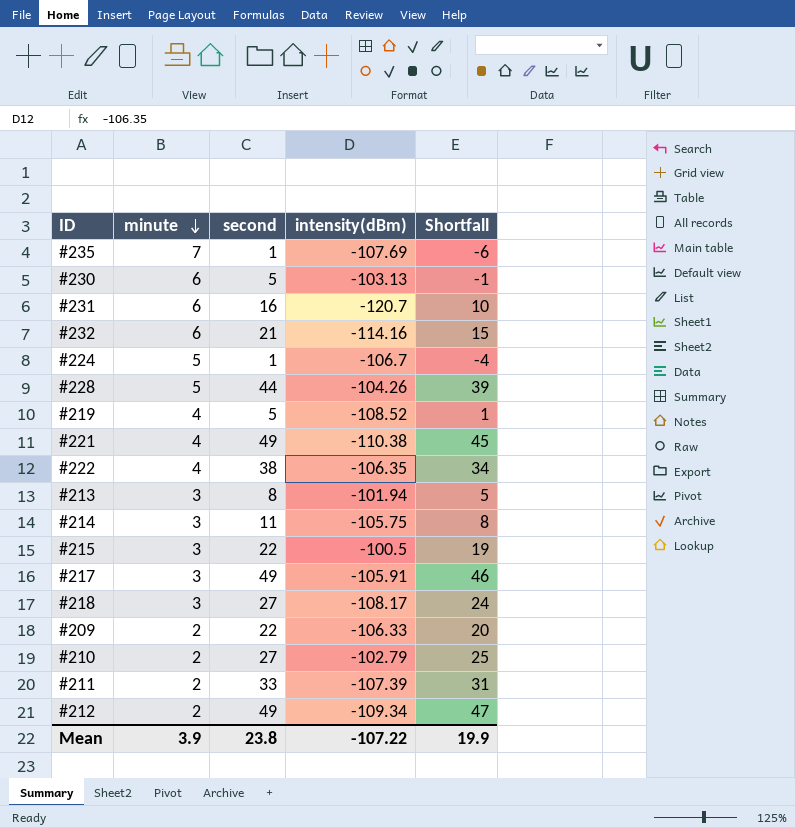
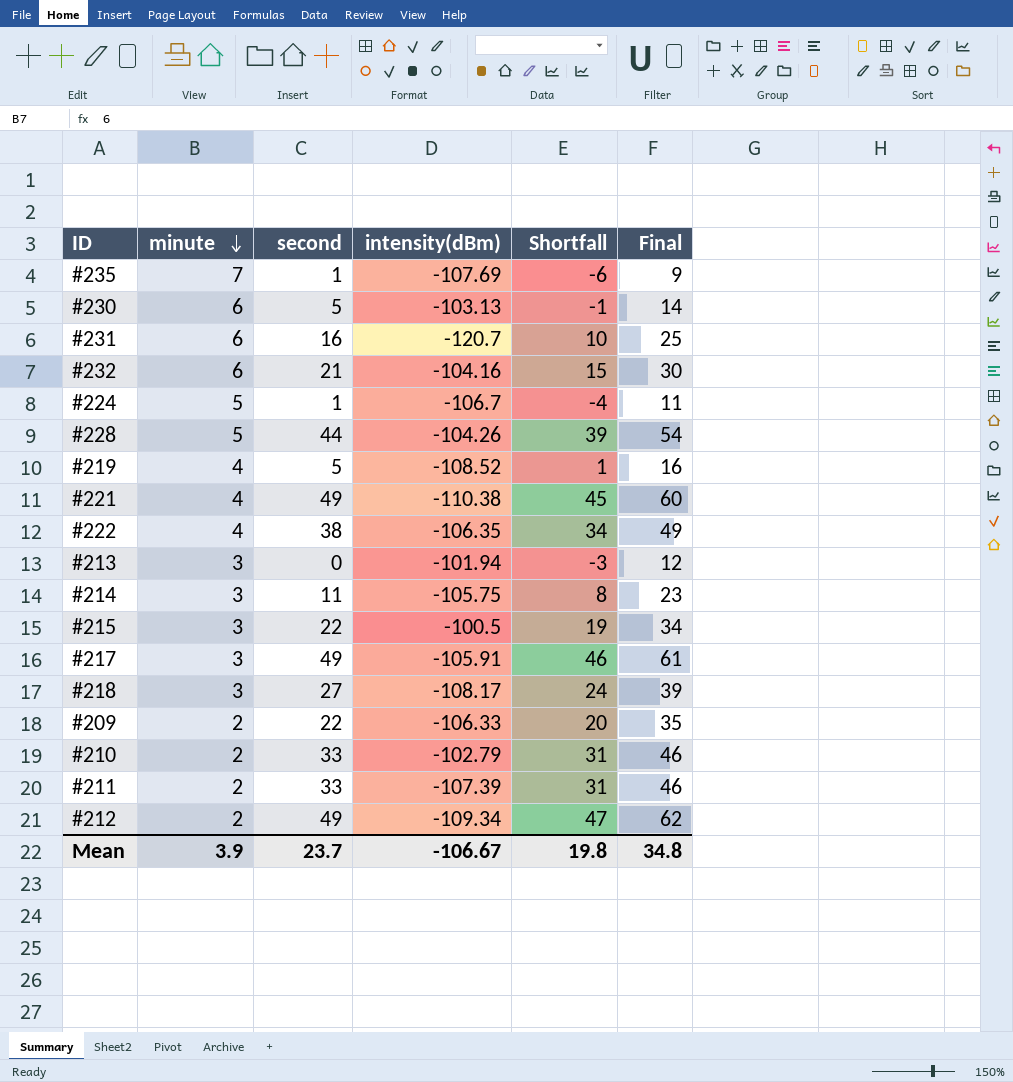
column Final | formula: none -> [Shortfall] + 15
#232 | intensity(dBm): -114.16 -> -104.16
#213 | second: 8 -> 0
#213 | Shortfall: 5 -> -3
#210 | second: 27 -> 33
#210 | Shortfall: 25 -> 31
Mean | second: 23.8 -> 23.7
Mean | intensity(dBm): -107.22 -> -106.67
Mean | Shortfall: 19.9 -> 19.8

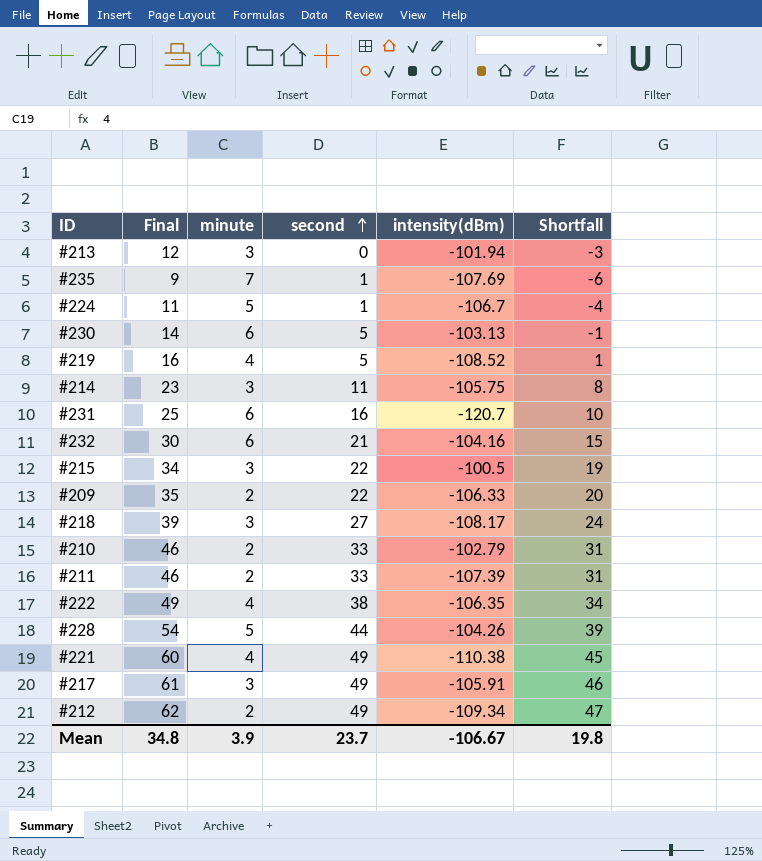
row order: minute descending -> second ascending
column Final | position: 6 -> 2

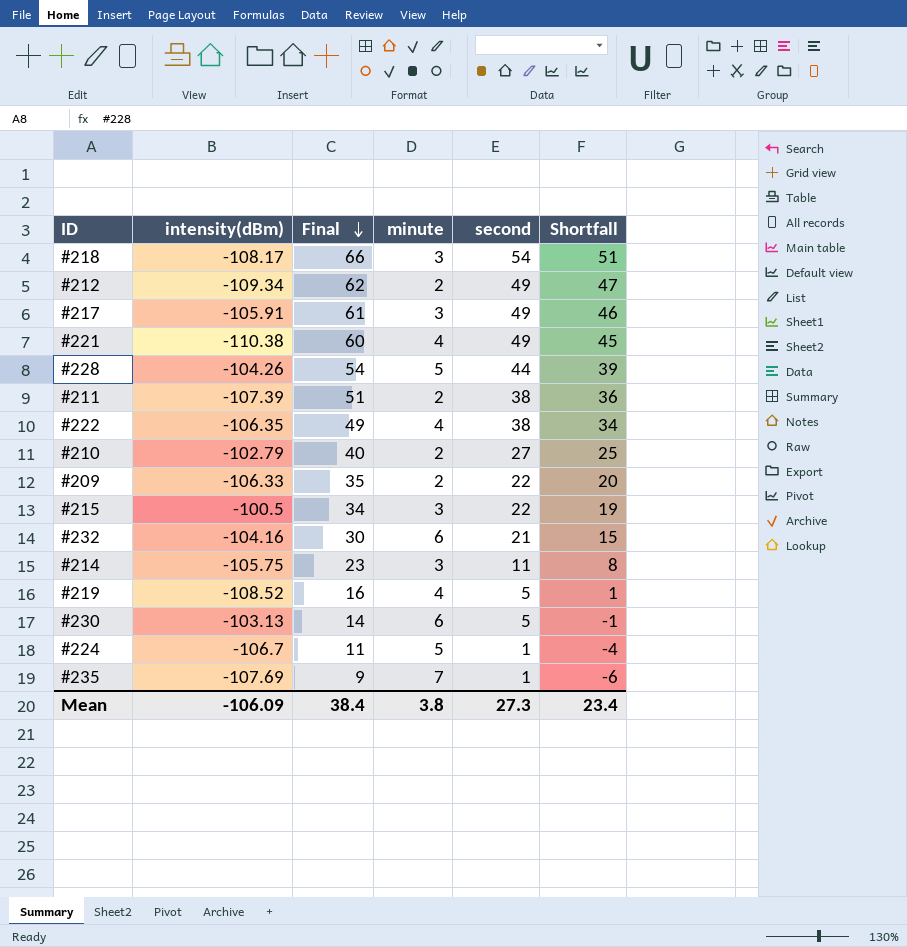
row order: second ascending -> Final descending
column intensity(dBm) | position: 5 -> 2
row #213: 12 | 3 | 0 | -101.94 | -3 -> none
row #231: 25 | 6 | 16 | -120.7 | 10 -> none
#218 | Final: 39 -> 66
#218 | second: 27 -> 54
#218 | Shortfall: 24 -> 51
#211 | Final: 46 -> 51
#211 | second: 33 -> 38
#211 | Shortfall: 31 -> 36
#210 | Final: 46 -> 40
#210 | second: 33 -> 27
#210 | Shortfall: 31 -> 25
Mean | intensity(dBm): -106.67 -> -106.09
Mean | Final: 34.8 -> 38.4
Mean | minute: 3.9 -> 3.8
Mean | second: 23.7 -> 27.3
Mean | Shortfall: 19.8 -> 23.4

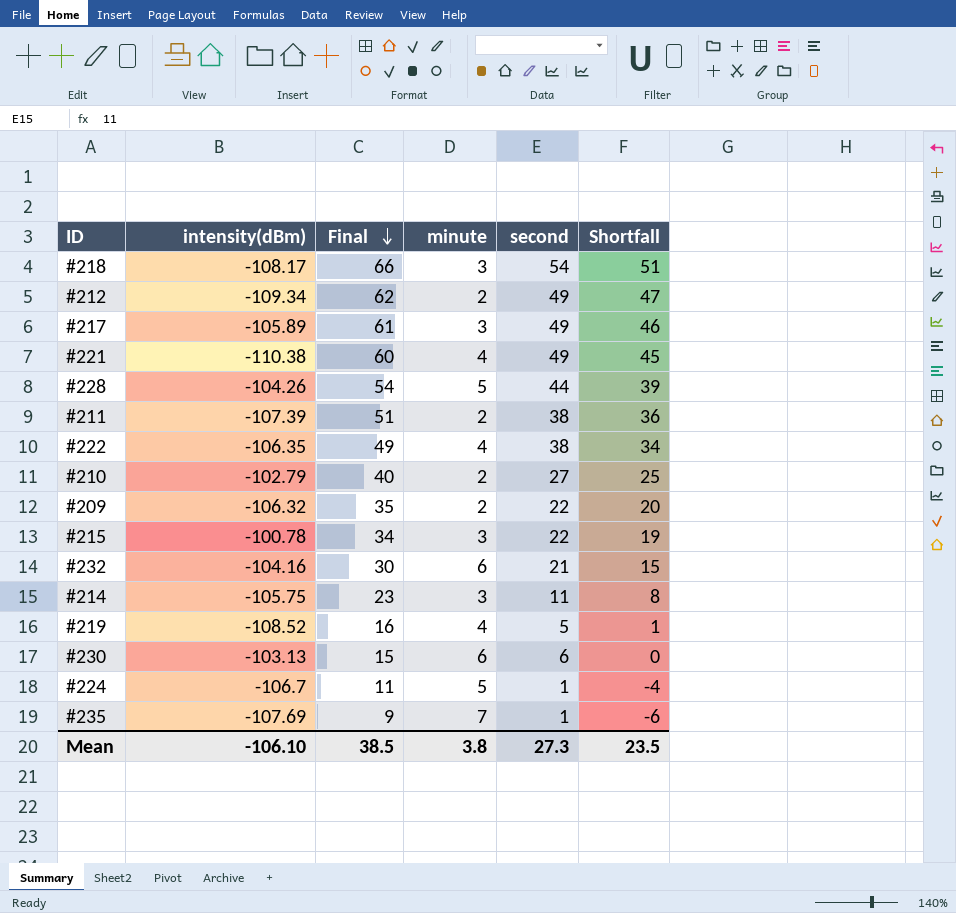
#217 | intensity(dBm): -105.91 -> -105.89
#209 | intensity(dBm): -106.33 -> -106.32
#215 | intensity(dBm): -100.5 -> -100.78
#230 | Final: 14 -> 15
#230 | second: 5 -> 6
#230 | Shortfall: -1 -> 0
Mean | intensity(dBm): -106.09 -> -106.10
Mean | Final: 38.4 -> 38.5
Mean | Shortfall: 23.4 -> 23.5

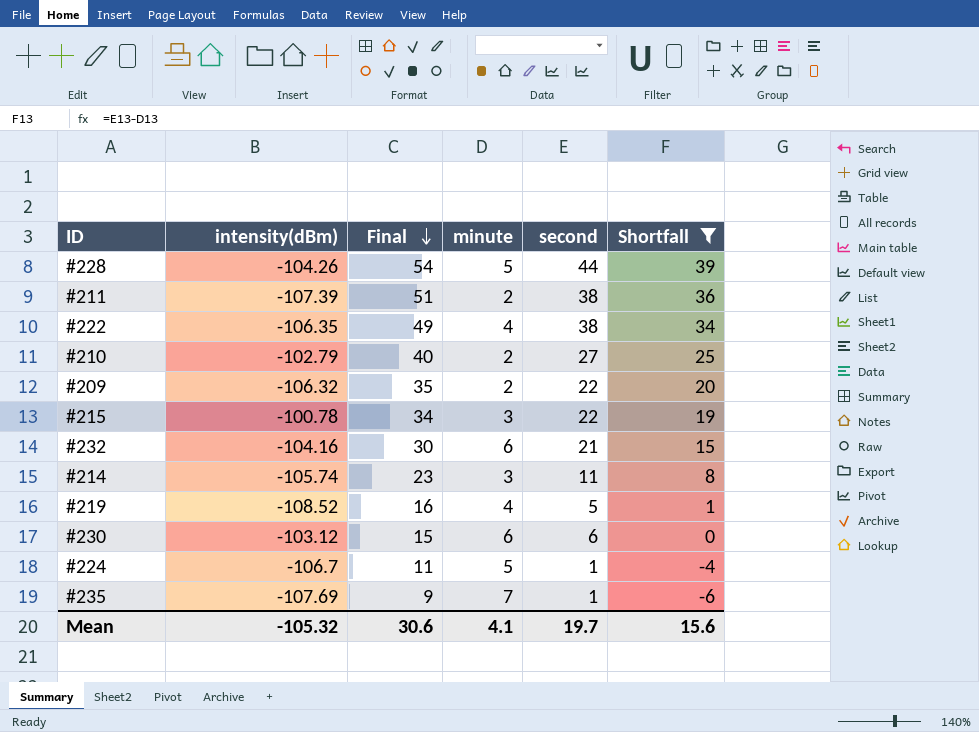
filter: none -> Shortfall <= 39
#214 | intensity(dBm): -105.75 -> -105.74
#230 | intensity(dBm): -103.13 -> -103.12
Mean | intensity(dBm): -106.10 -> -105.32
Mean | Final: 38.5 -> 30.6
Mean | minute: 3.8 -> 4.1
Mean | second: 27.3 -> 19.7
Mean | Shortfall: 23.5 -> 15.6

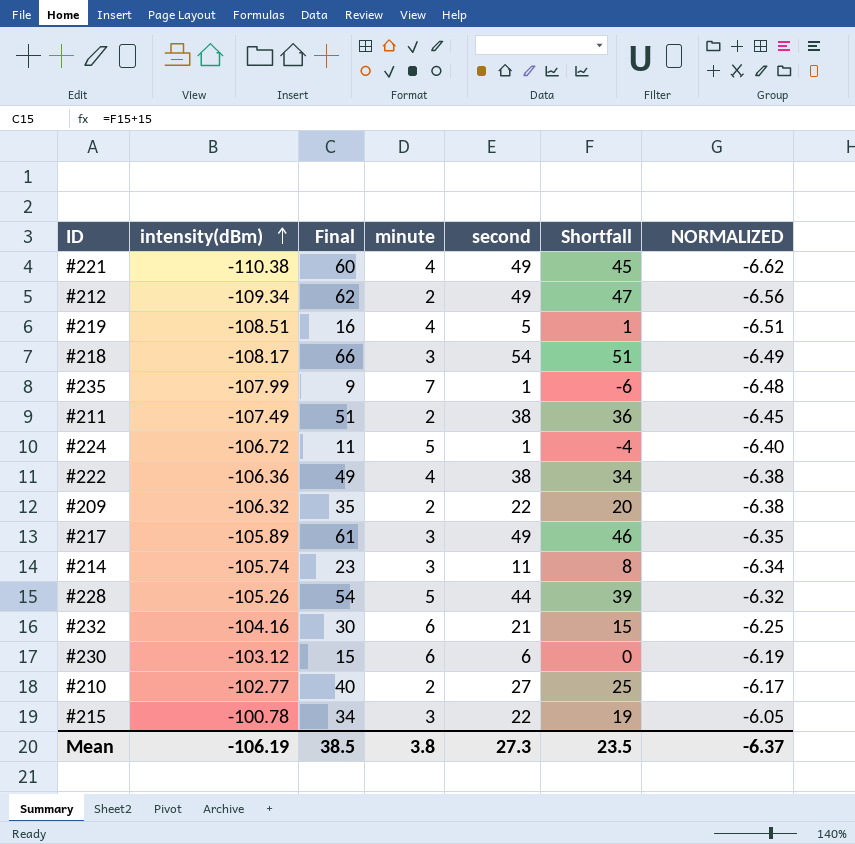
filter: Shortfall <= 39 -> none
row order: Final descending -> intensity(dBm) ascending
column NORMALIZED | formula: none -> [intensity(dBm)] * 0.06
#219 | intensity(dBm): -108.52 -> -108.51
#235 | intensity(dBm): -107.69 -> -107.99
#211 | intensity(dBm): -107.39 -> -107.49
#224 | intensity(dBm): -106.7 -> -106.72
#222 | intensity(dBm): -106.35 -> -106.36
#228 | intensity(dBm): -104.26 -> -105.26
#210 | intensity(dBm): -102.79 -> -102.77
Mean | intensity(dBm): -105.32 -> -106.19
Mean | Final: 30.6 -> 38.5
Mean | minute: 4.1 -> 3.8
Mean | second: 19.7 -> 27.3
Mean | Shortfall: 15.6 -> 23.5

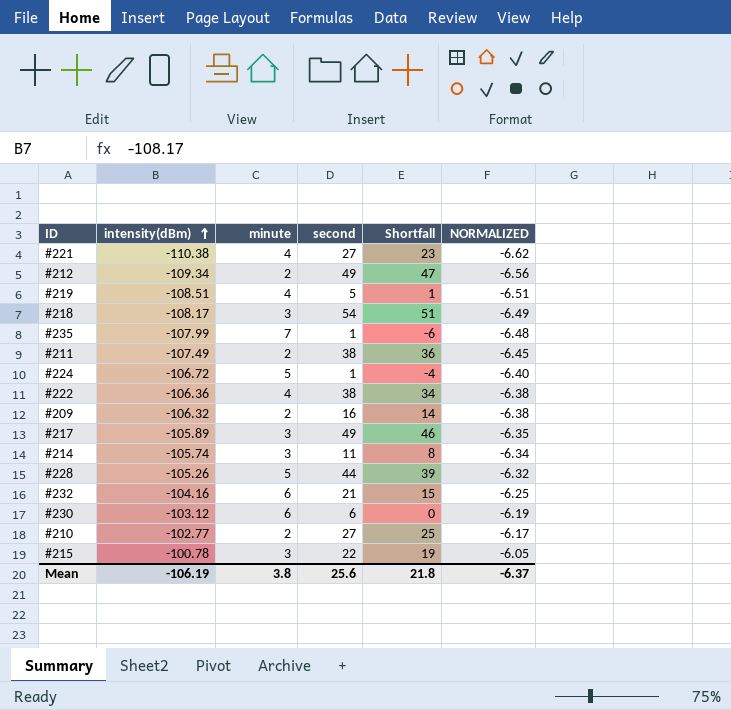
column Final | formula: [Shortfall] + 15 -> none
#221 | second: 49 -> 27
#221 | Shortfall: 45 -> 23
#209 | second: 22 -> 16
#209 | Shortfall: 20 -> 14
Mean | second: 27.3 -> 25.6
Mean | Shortfall: 23.5 -> 21.8

